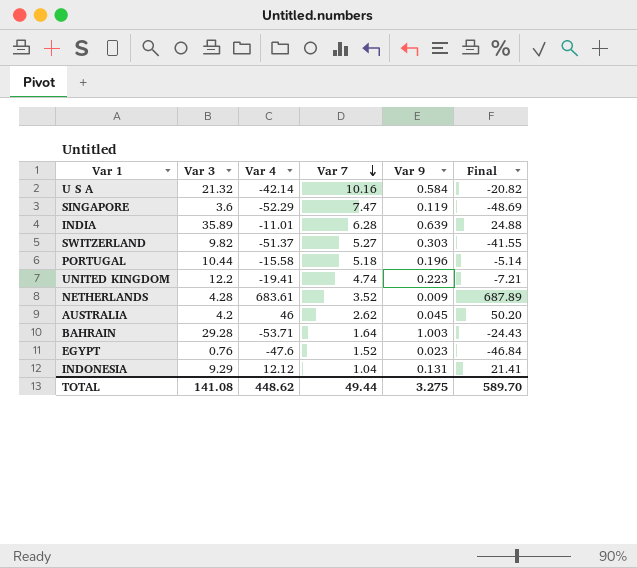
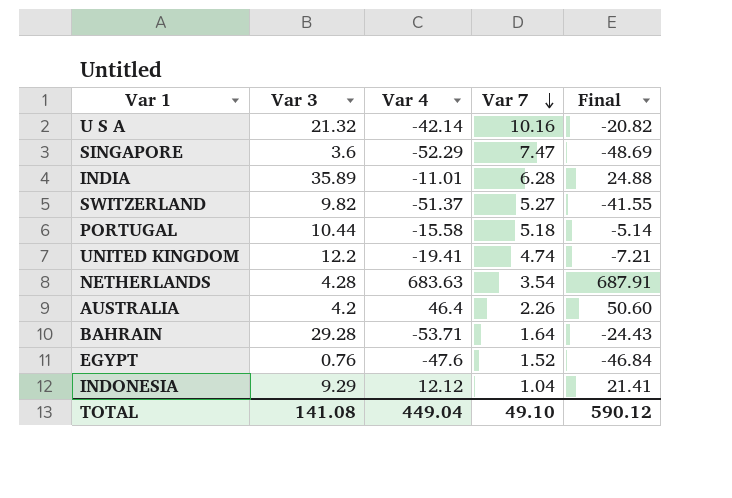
column Var 9 | position: 5 -> none
NETHERLANDS | Var 4: 683.61 -> 683.63
NETHERLANDS | Var 7: 3.52 -> 3.54
NETHERLANDS | Final: 687.89 -> 687.91
AUSTRALIA | Var 4: 46 -> 46.4
AUSTRALIA | Var 7: 2.62 -> 2.26
AUSTRALIA | Final: 50.20 -> 50.60
TOTAL | Var 4: 448.62 -> 449.04
TOTAL | Var 7: 49.44 -> 49.10
TOTAL | Final: 589.70 -> 590.12

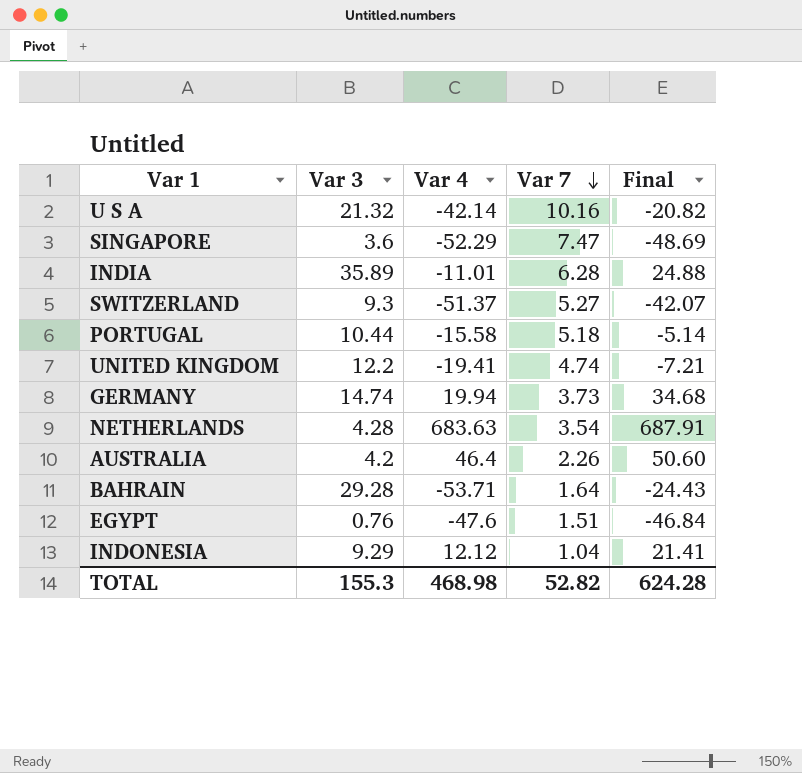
SWITZERLAND | Var 3: 9.82 -> 9.3
SWITZERLAND | Final: -41.55 -> -42.07
row GERMANY: none -> 14.74 | 19.94 | 3.73 | 34.68
EGYPT | Var 7: 1.52 -> 1.51
TOTAL | Var 3: 141.08 -> 155.3
TOTAL | Var 4: 449.04 -> 468.98
TOTAL | Var 7: 49.10 -> 52.82
TOTAL | Final: 590.12 -> 624.28

